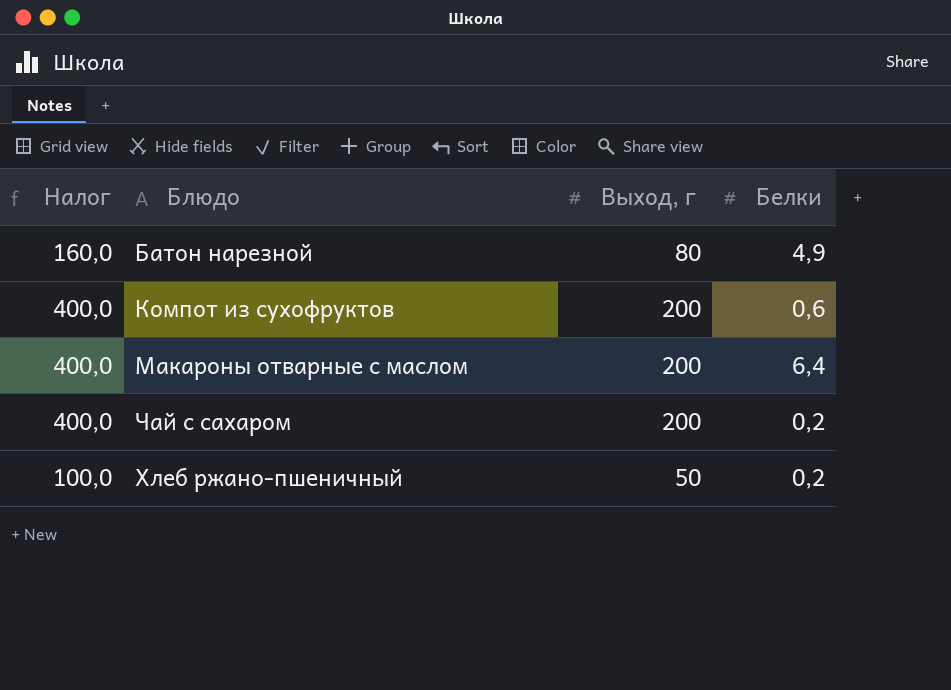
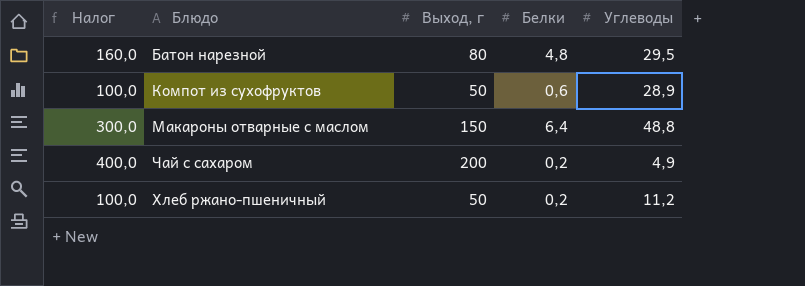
column Углеводы | position: none -> 5
Батон нарезной | Белки: 4,9 -> 4,8
Компот из сухофруктов | Налог: 400,0 -> 100,0
Компот из сухофруктов | Выход, г: 200 -> 50
Макароны отварные с маслом | Налог: 400,0 -> 300,0
Макароны отварные с маслом | Выход, г: 200 -> 150

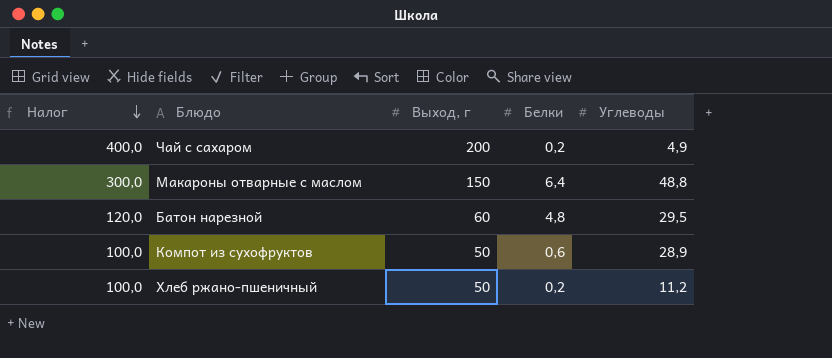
row order: none -> Налог descending
Батон нарезной | Налог: 160,0 -> 120,0
Батон нарезной | Выход, г: 80 -> 60

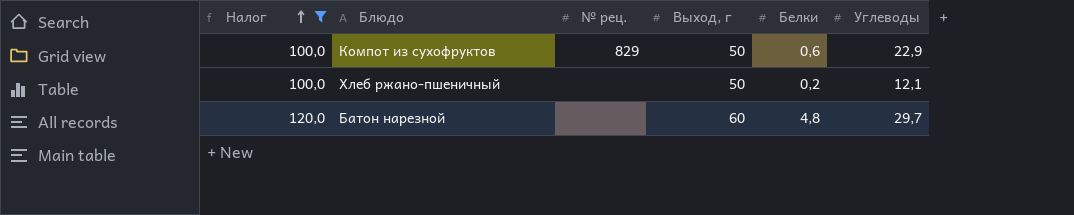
filter: none -> Налог <= 120,0
row order: Налог descending -> Налог ascending
column № рец. | position: none -> 3
Компот из сухофруктов | Углеводы: 28,9 -> 22,9
Хлеб ржано-пшеничный | Углеводы: 11,2 -> 12,1
Батон нарезной | Углеводы: 29,5 -> 29,7

